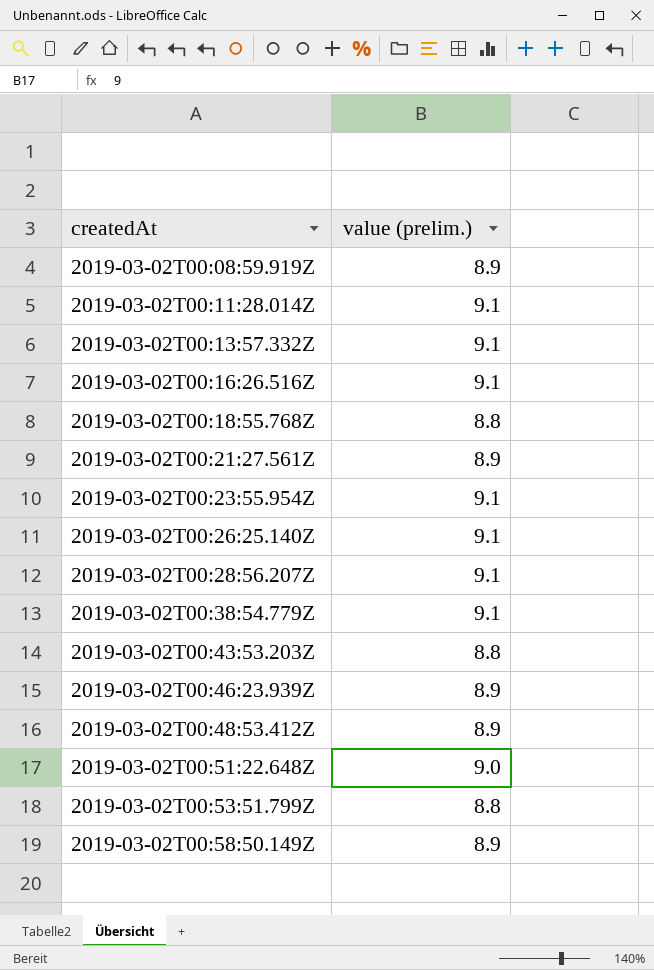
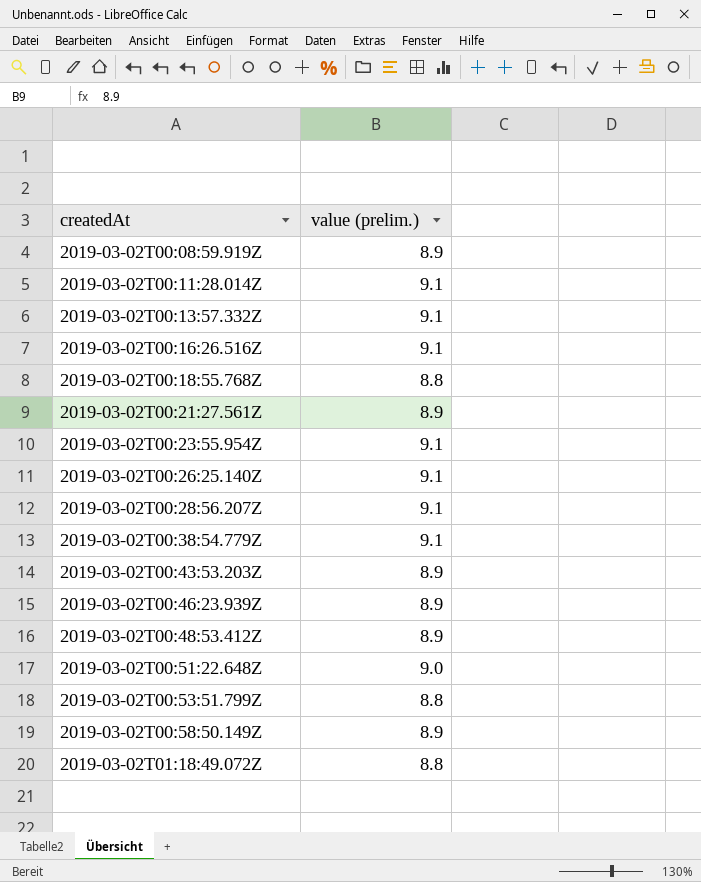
2019-03-02T00:43:53.203Z | value (prelim.): 8.8 -> 8.9
row 2019-03-02T01:18:49.072Z: none -> 8.8

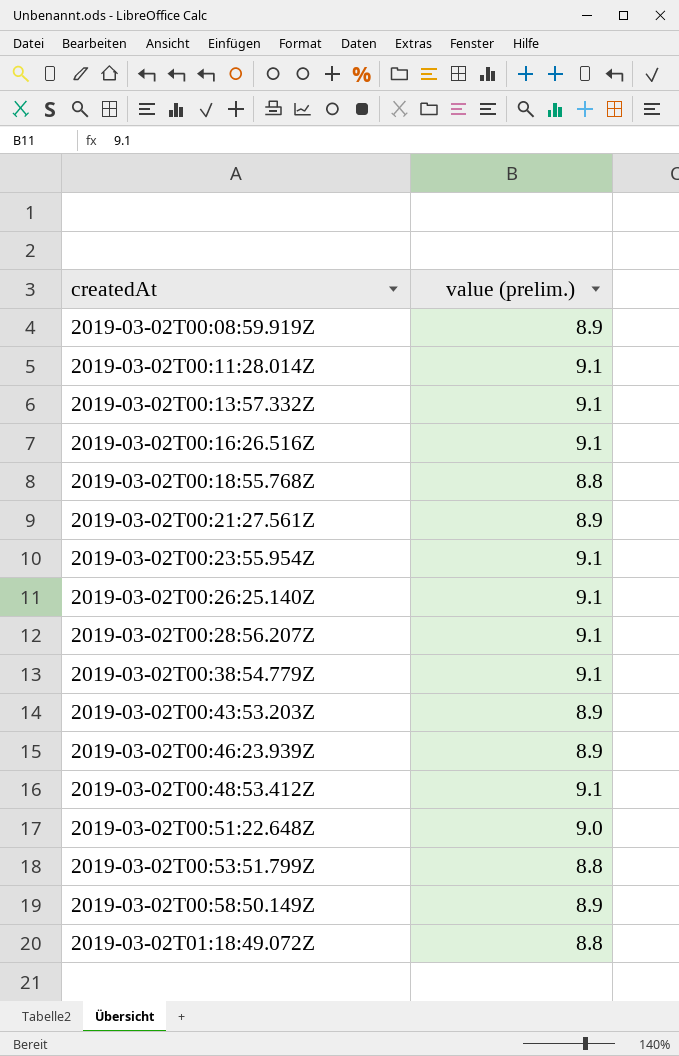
2019-03-02T00:48:53.412Z | value (prelim.): 8.9 -> 9.1

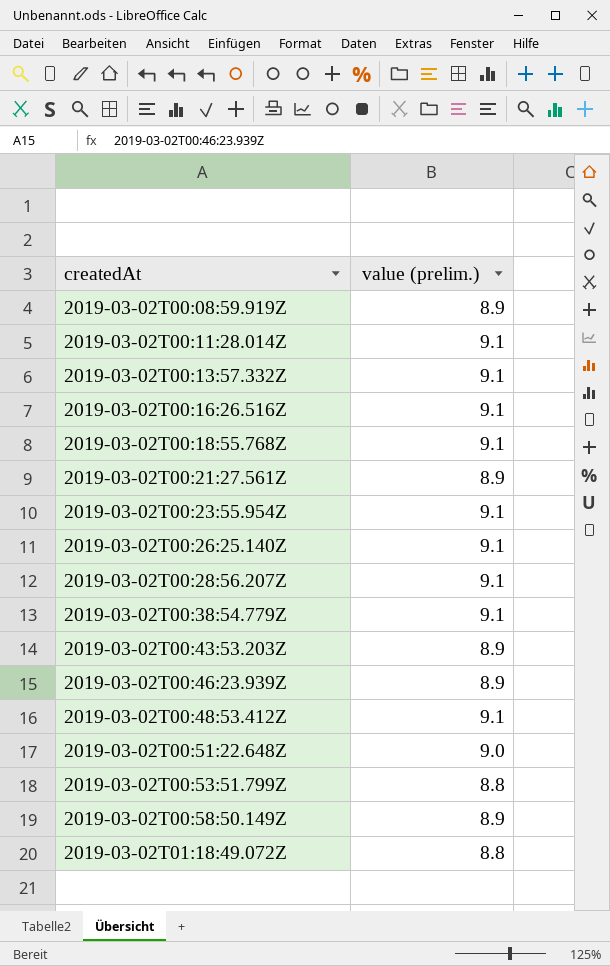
2019-03-02T00:18:55.768Z | value (prelim.): 8.8 -> 9.1

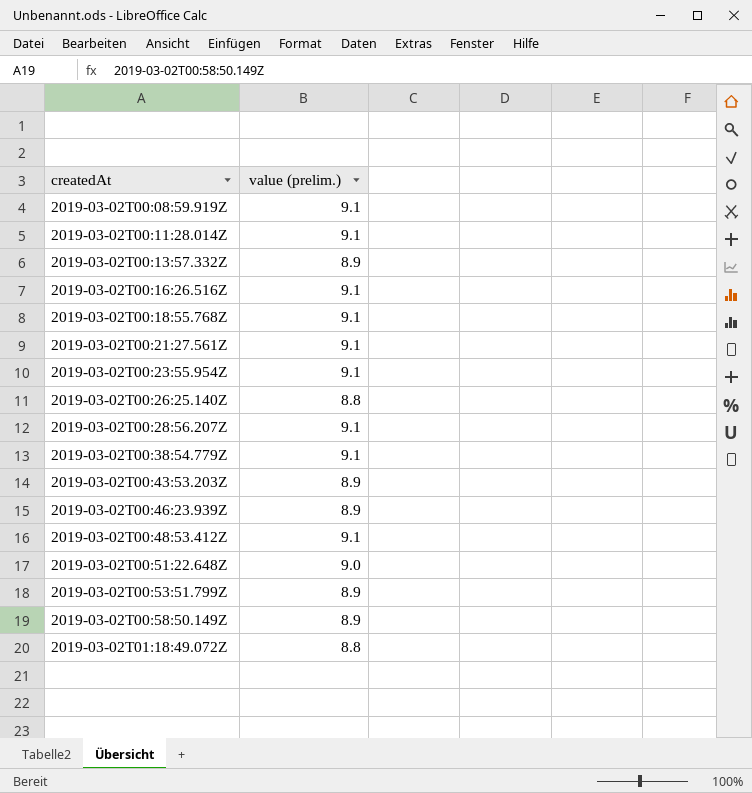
2019-03-02T00:08:59.919Z | value (prelim.): 8.9 -> 9.1
2019-03-02T00:13:57.332Z | value (prelim.): 9.1 -> 8.9
2019-03-02T00:21:27.561Z | value (prelim.): 8.9 -> 9.1
2019-03-02T00:26:25.140Z | value (prelim.): 9.1 -> 8.8
2019-03-02T00:53:51.799Z | value (prelim.): 8.8 -> 8.9

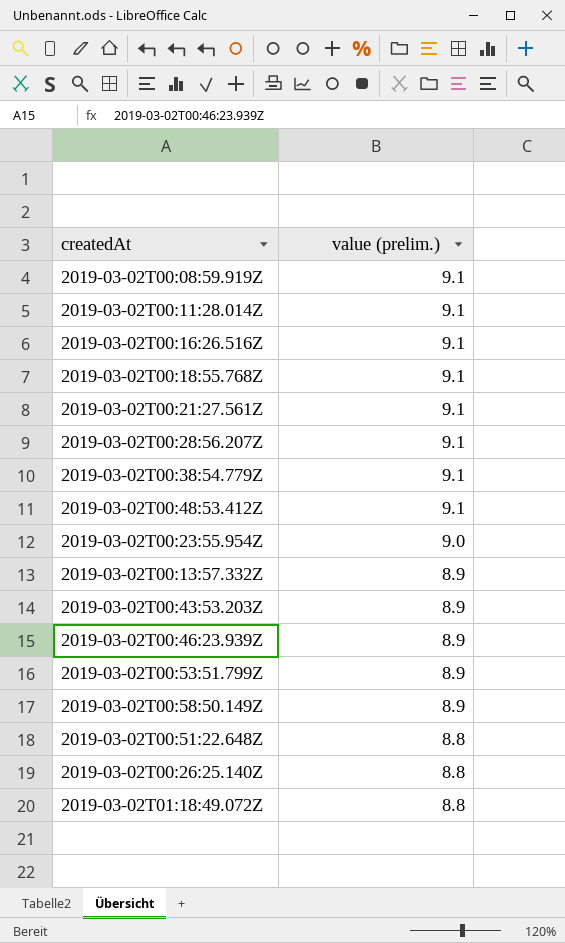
row order: createdAt ascending -> value (prelim.) descending
2019-03-02T00:23:55.954Z | value (prelim.): 9.1 -> 9.0
2019-03-02T00:51:22.648Z | value (prelim.): 9.0 -> 8.8

